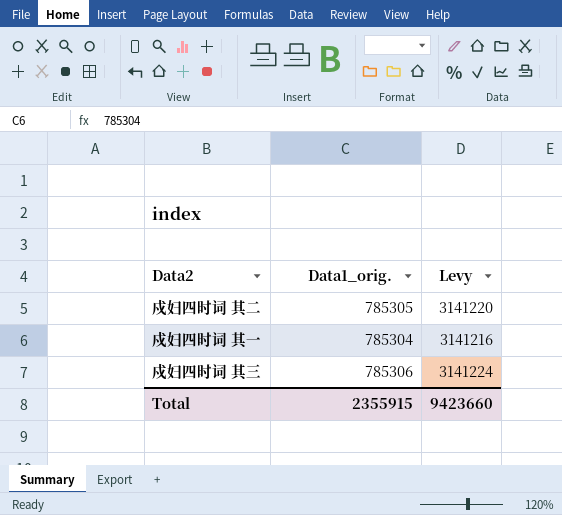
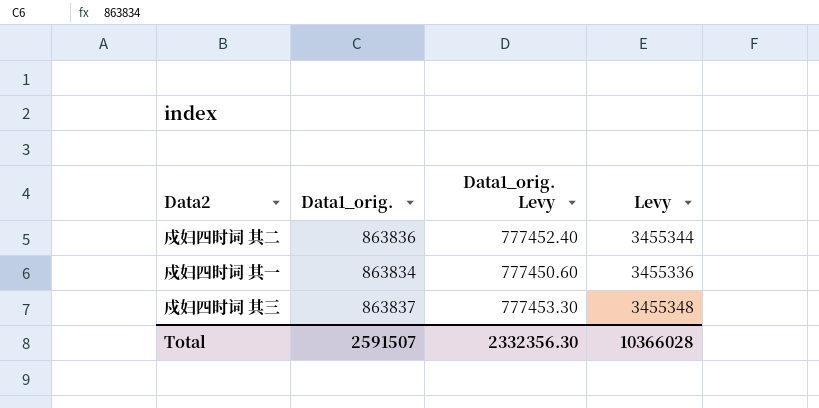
column Data1_orig. Levy | formula: none -> [Data1_orig.] * 0.9
戍妇四时词 其二 | Data1_orig.: 785305 -> 863836
戍妇四时词 其二 | Levy: 3141220 -> 3455344
戍妇四时词 其一 | Data1_orig.: 785304 -> 863834
戍妇四时词 其一 | Levy: 3141216 -> 3455336
戍妇四时词 其三 | Data1_orig.: 785306 -> 863837
戍妇四时词 其三 | Levy: 3141224 -> 3455348
Total | Data1_orig.: 2355915 -> 2591507
Total | Levy: 9423660 -> 10366028

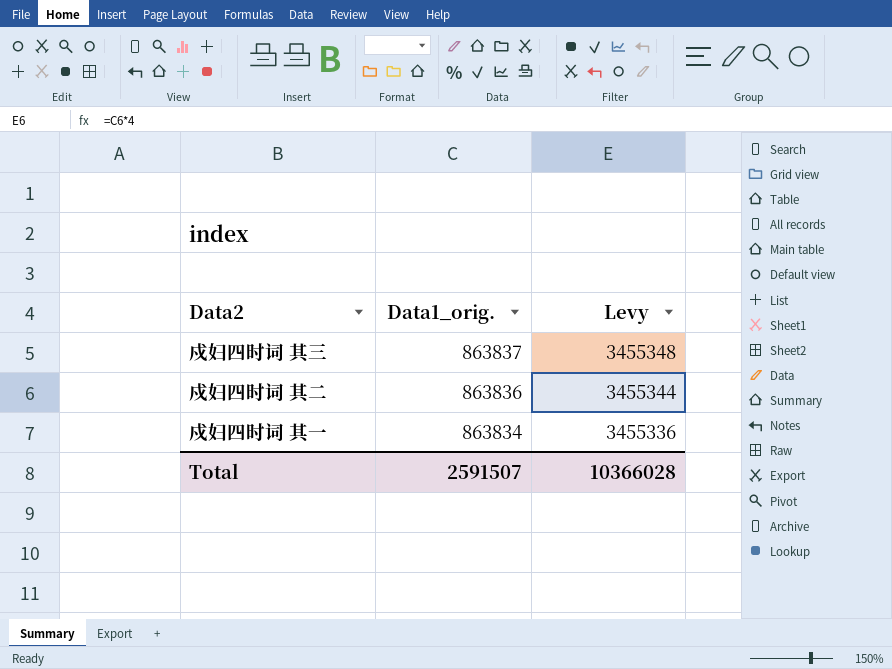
row order: none -> Data1_orig. descending
column Data1_orig. Levy | formula: [Data1_orig.] * 0.9 -> none

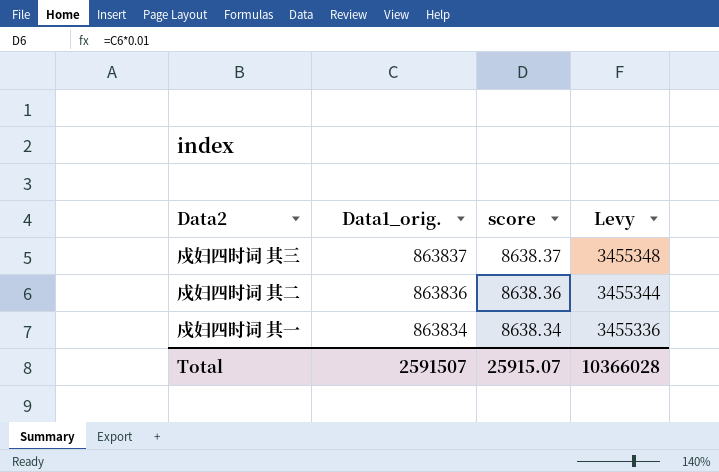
column score | formula: none -> [Data1_orig.] * 0.01

